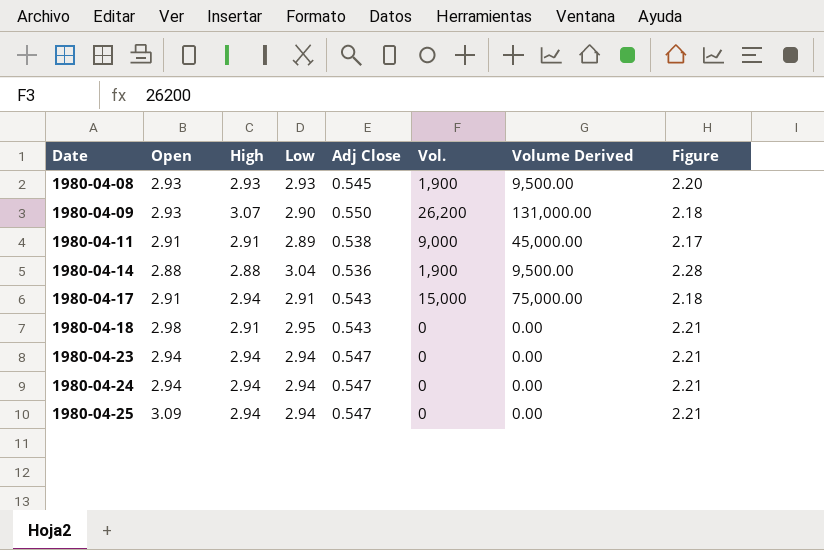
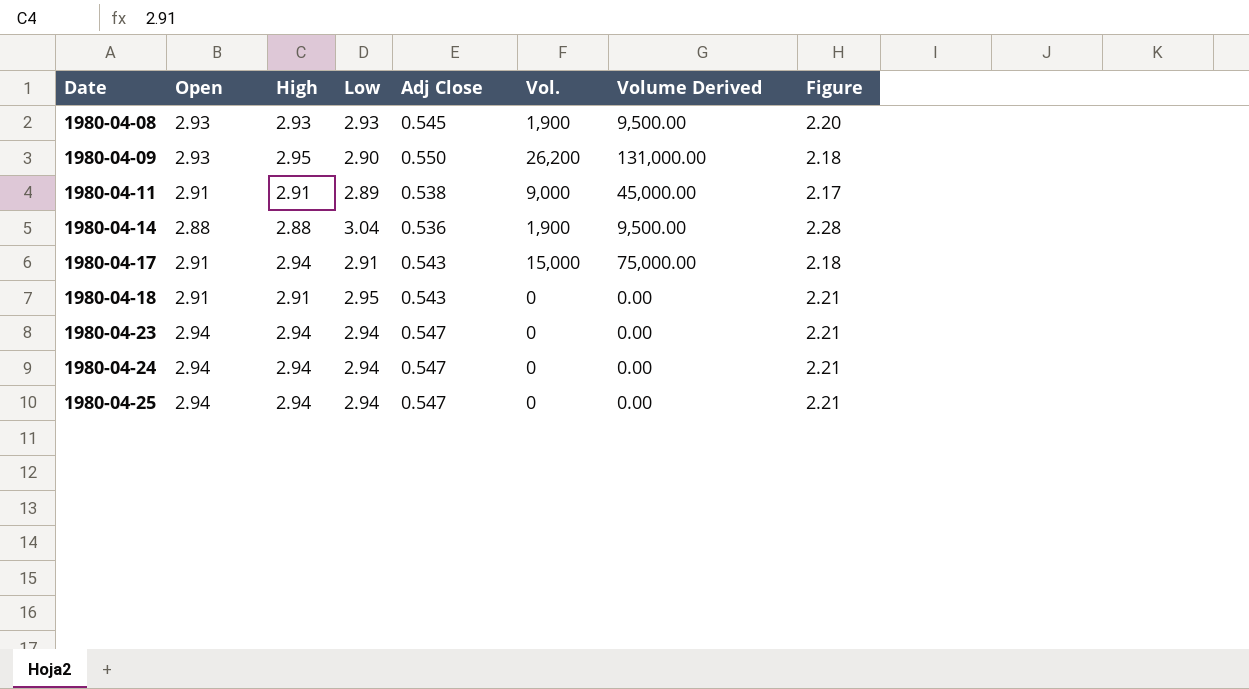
1980-04-09 | High: 3.07 -> 2.95
1980-04-18 | Open: 2.98 -> 2.91
1980-04-25 | Open: 3.09 -> 2.94

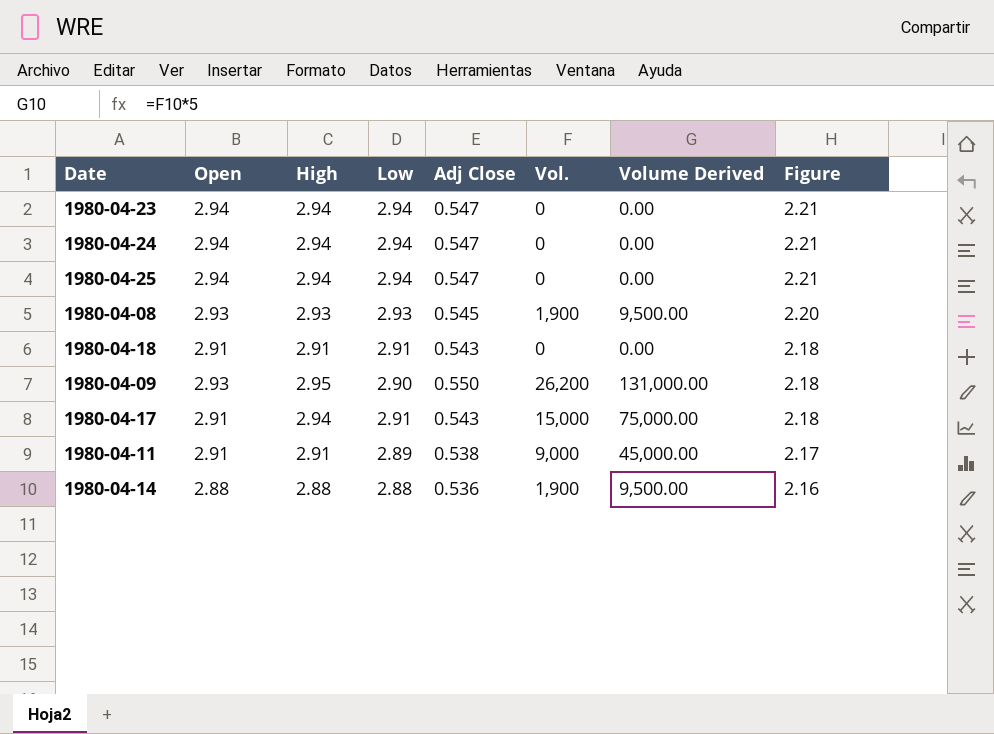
row order: Date ascending -> Figure descending
1980-04-18 | Low: 2.95 -> 2.91
1980-04-18 | Figure: 2.21 -> 2.18
1980-04-14 | Low: 3.04 -> 2.88
1980-04-14 | Figure: 2.28 -> 2.16

